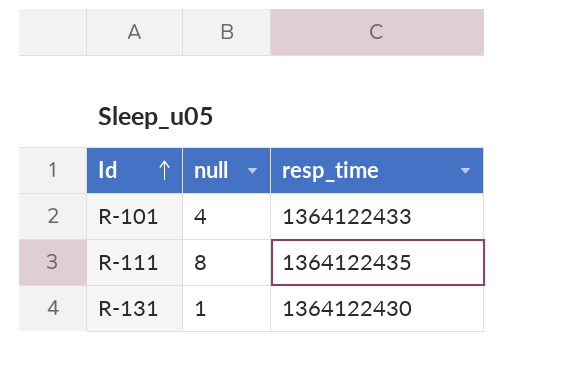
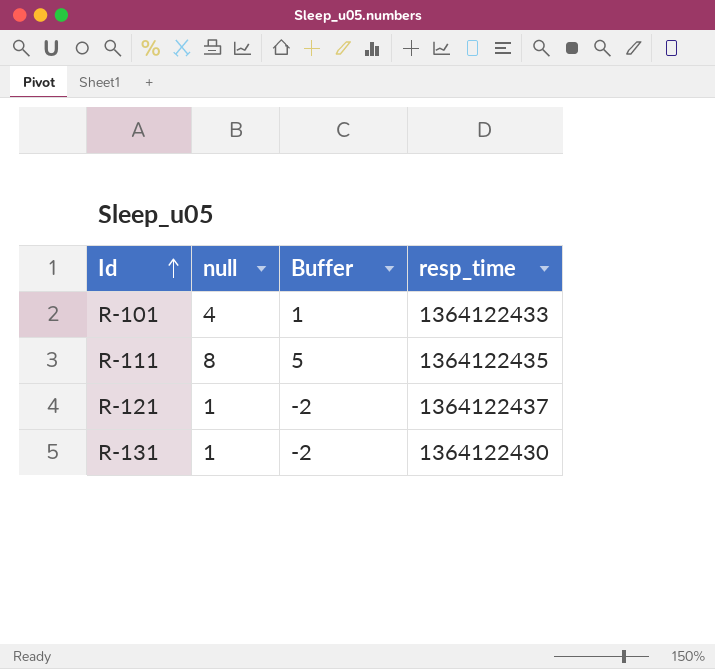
column Buffer | formula: none -> [null] - 3
row R-121: none -> 1 | -2 | 1364122437

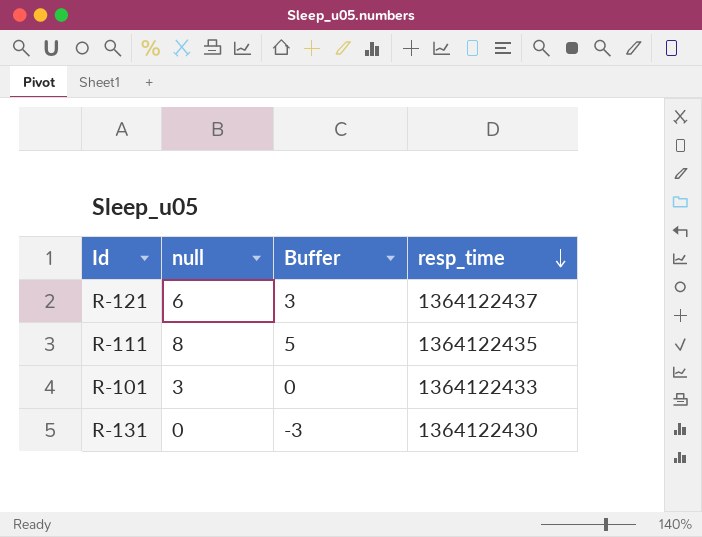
row order: Id ascending -> resp_time descending
R-121 | null: 1 -> 6
R-121 | Buffer: -2 -> 3
R-101 | null: 4 -> 3
R-101 | Buffer: 1 -> 0
R-131 | null: 1 -> 0
R-131 | Buffer: -2 -> -3

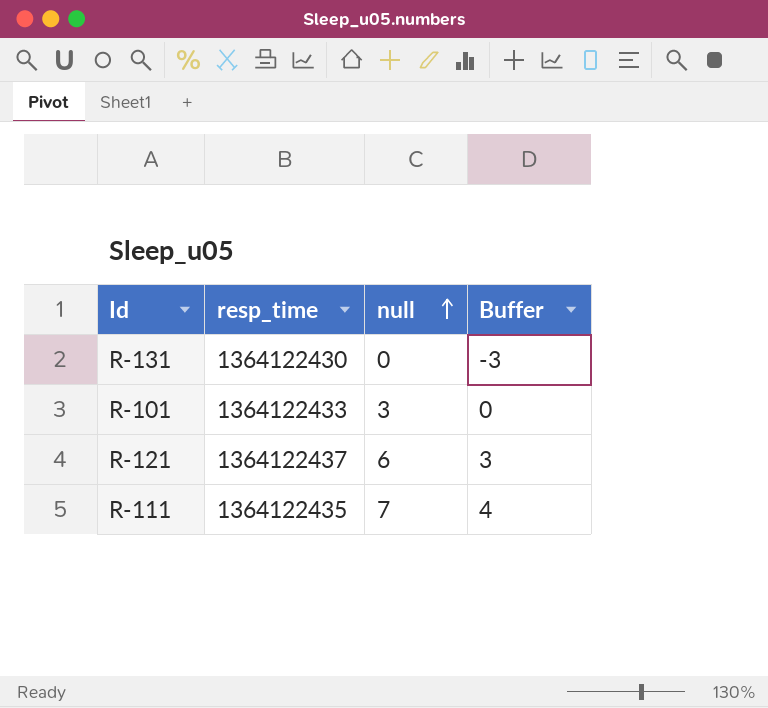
row order: resp_time descending -> null ascending
column resp_time | position: 4 -> 2
R-111 | null: 8 -> 7
R-111 | Buffer: 5 -> 4

